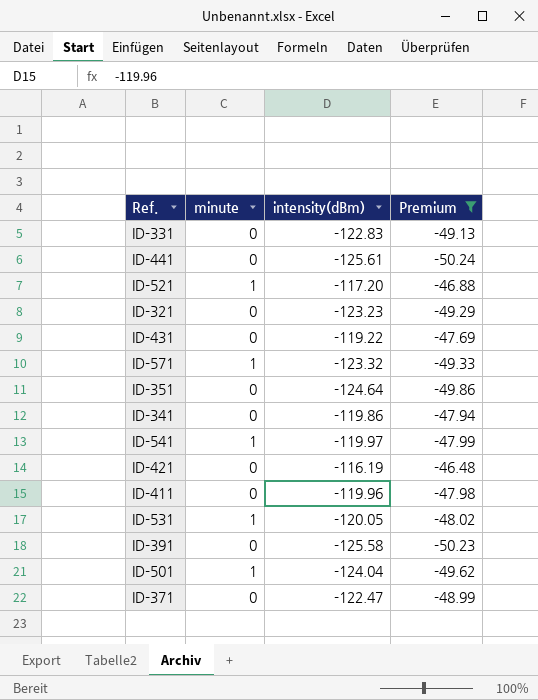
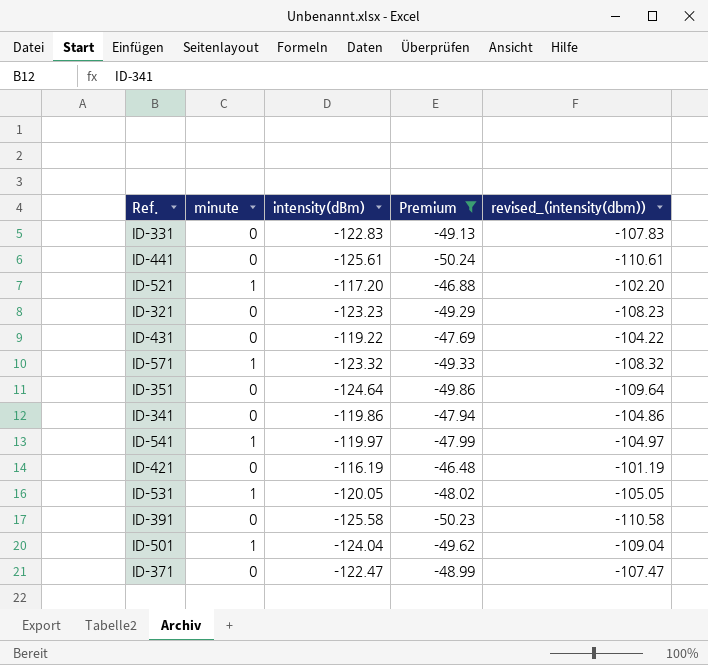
column revised_(intensity(dbm)) | formula: none -> [intensity(dBm)] + 15
row ID-411: 0 | -119.96 | -47.98 -> none

